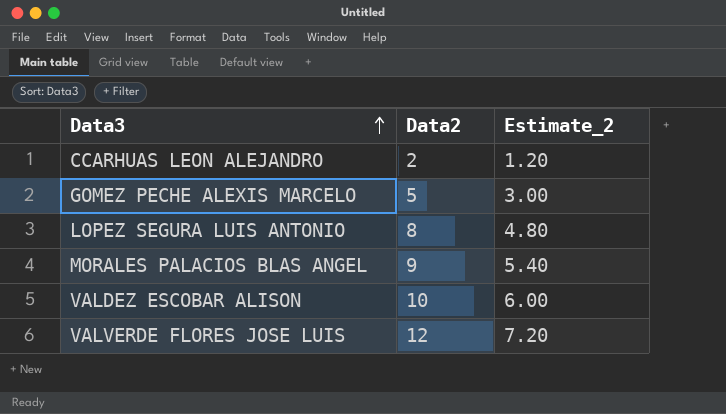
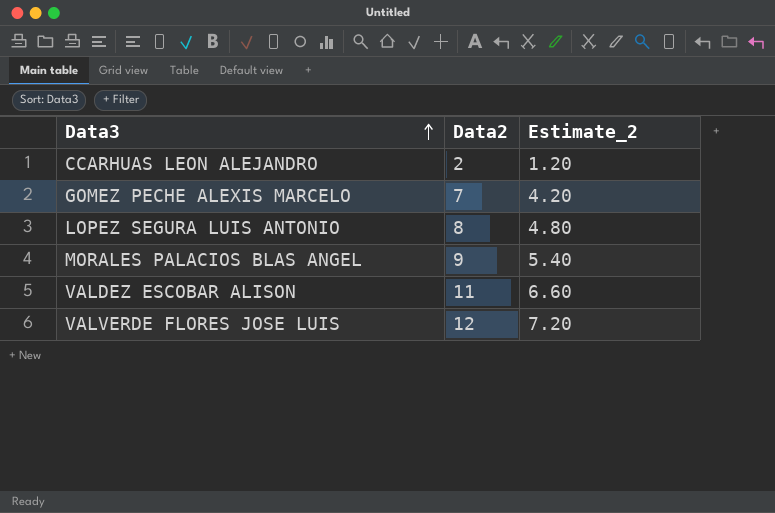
GOMEZ PECHE ALEXIS MARCELO | Data2: 5 -> 7
GOMEZ PECHE ALEXIS MARCELO | Estimate_2: 3.00 -> 4.20
VALDEZ ESCOBAR ALISON | Data2: 10 -> 11
VALDEZ ESCOBAR ALISON | Estimate_2: 6.00 -> 6.60

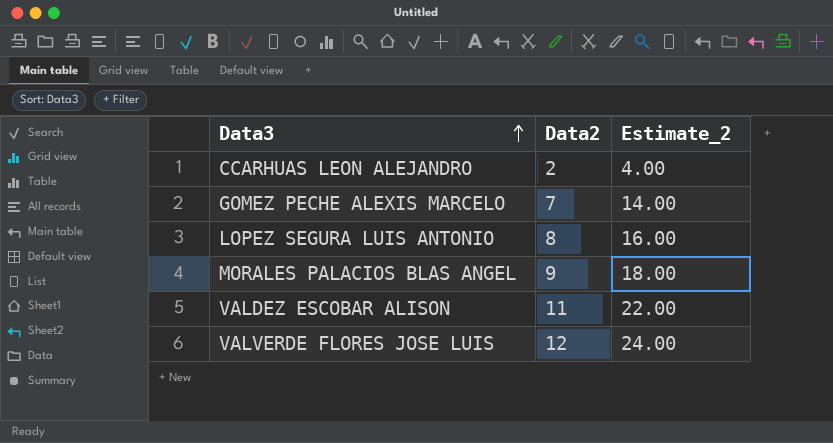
column Estimate_2 | formula: [Data2] * 0.6 -> [Data2] * 2

